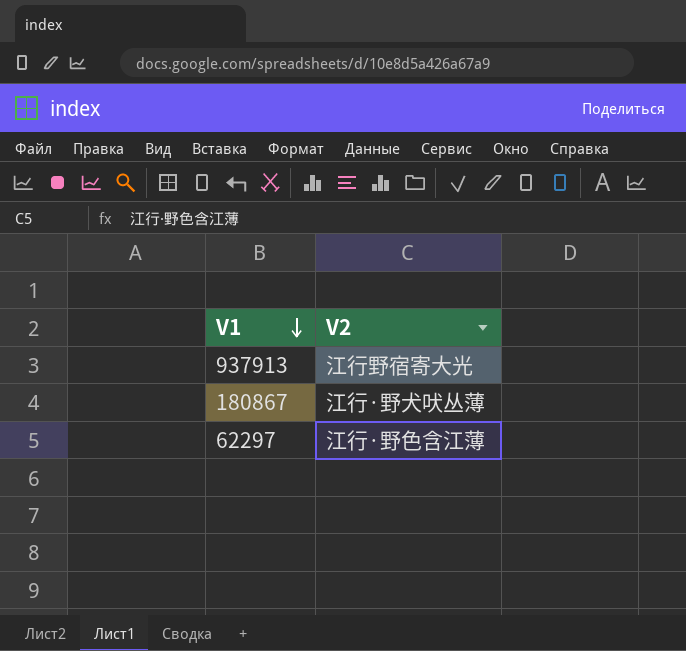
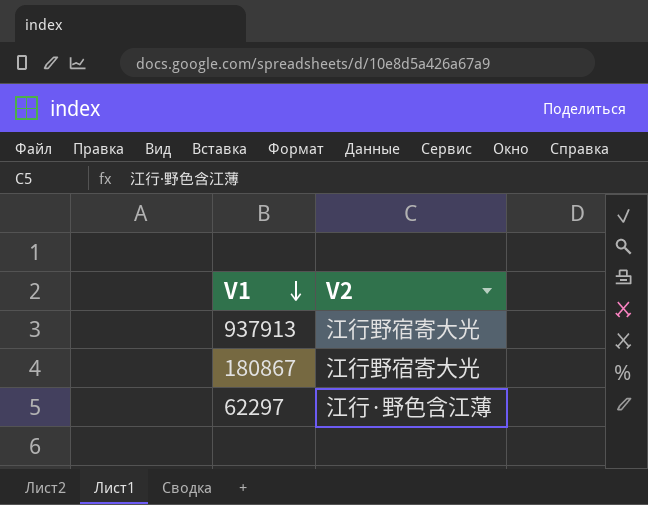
180867 | V2: 江行·野犬吠丛薄 -> 江行野宿寄大光

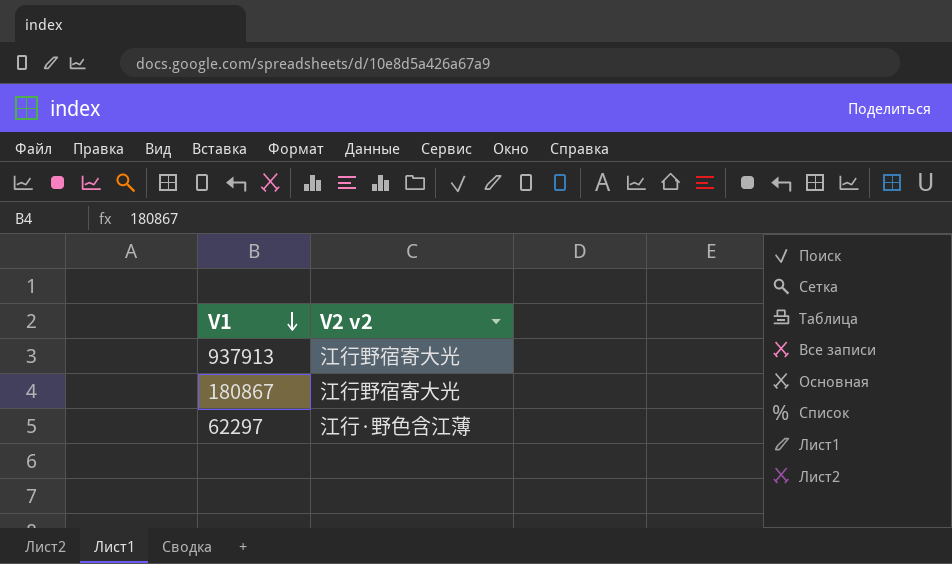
column name: V2 -> V2 v2

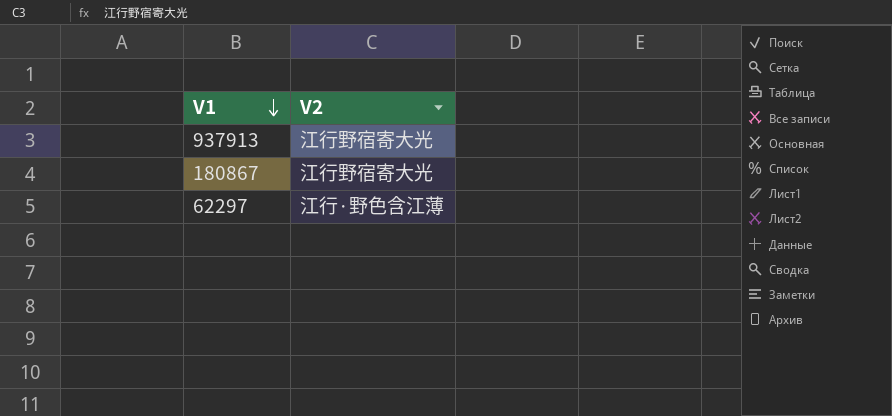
column name: V2 v2 -> V2

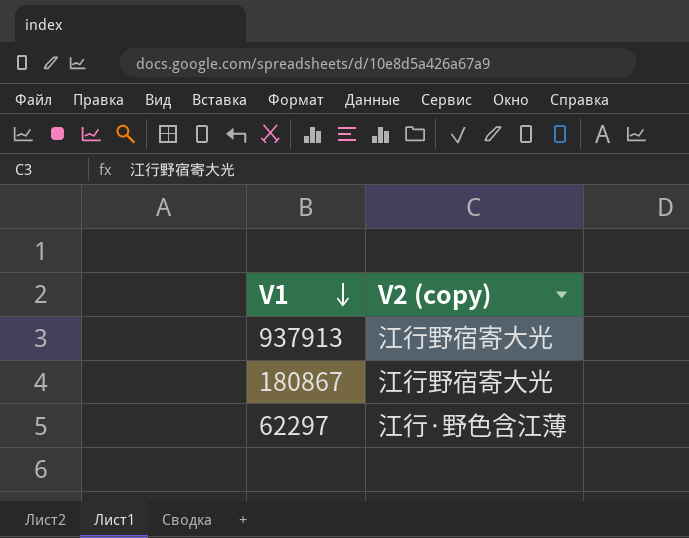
column name: V2 -> V2 (copy)

